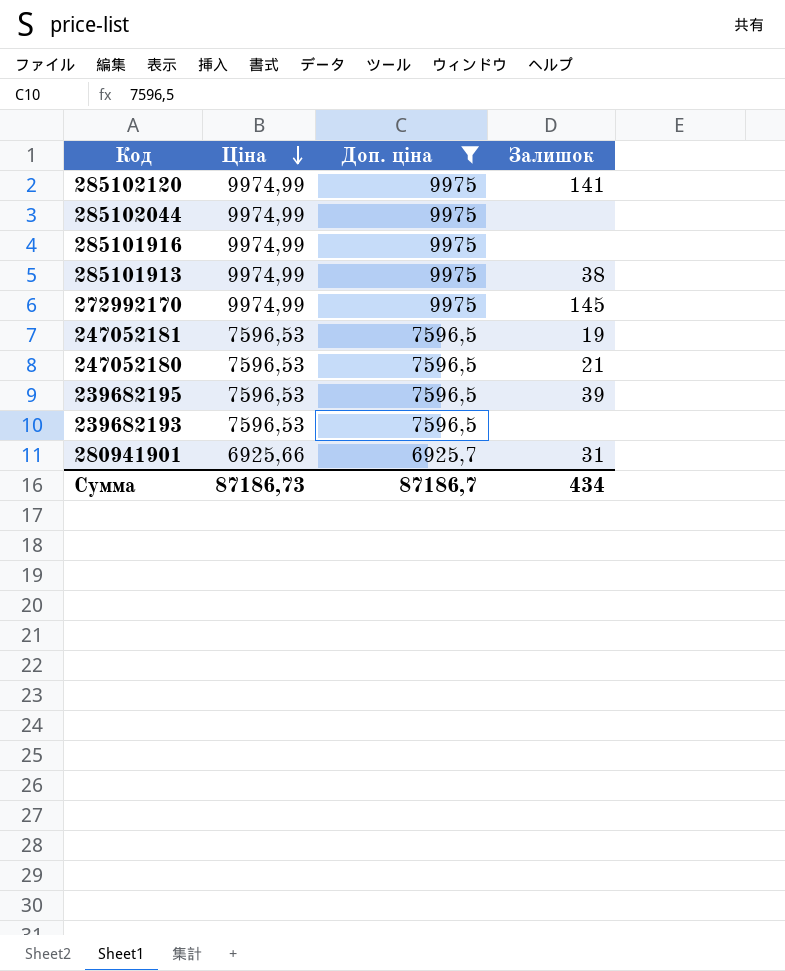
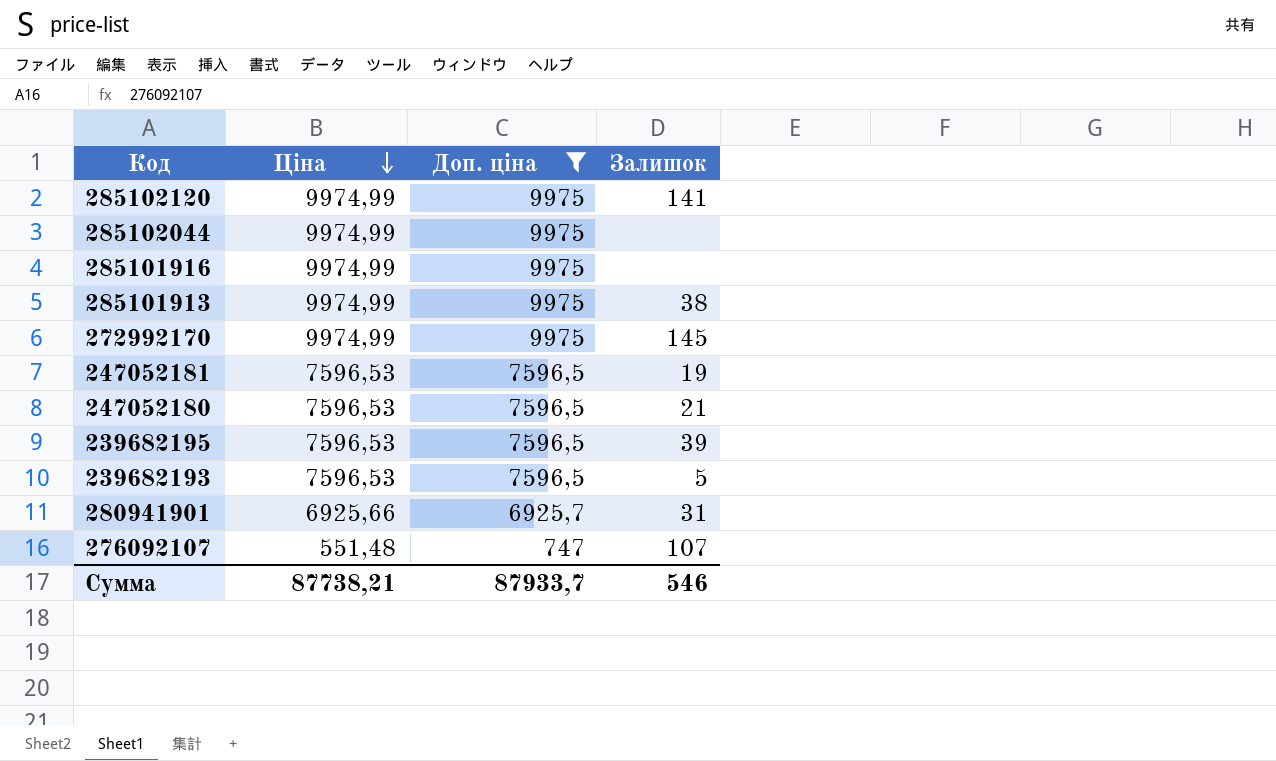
239682193 | Залишок: none -> 5
row 276092107: none -> 551,48 | 747 | 107
Сумма | Ціна: 87186,73 -> 87738,21
Сумма | Доп. ціна: 87186,7 -> 87933,7
Сумма | Залишок: 434 -> 546

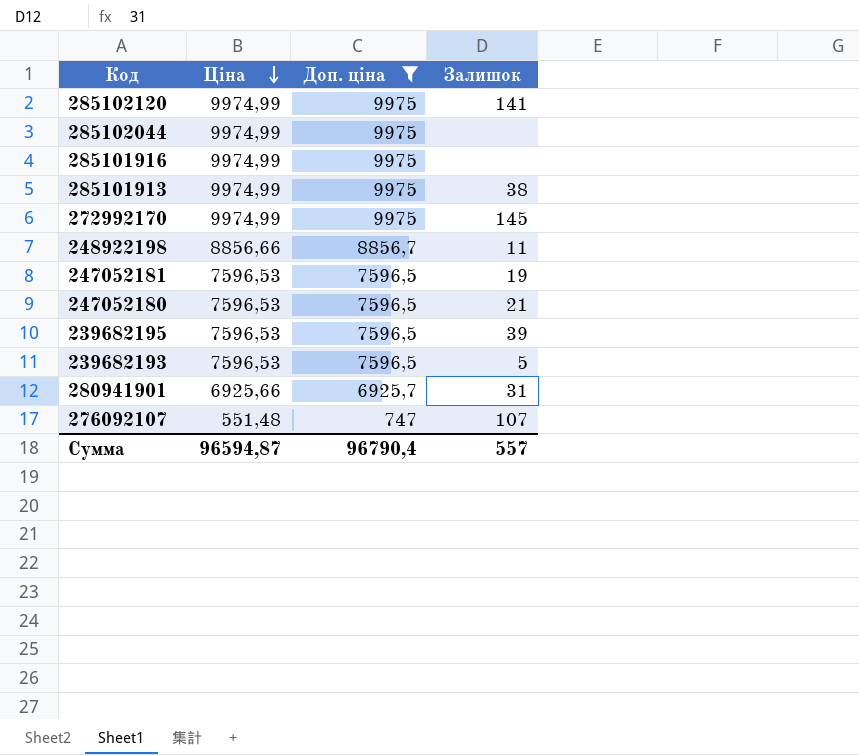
row 248922198: none -> 8856,66 | 8856,7 | 11
Сумма | Ціна: 87738,21 -> 96594,87
Сумма | Доп. ціна: 87933,7 -> 96790,4
Сумма | Залишок: 546 -> 557

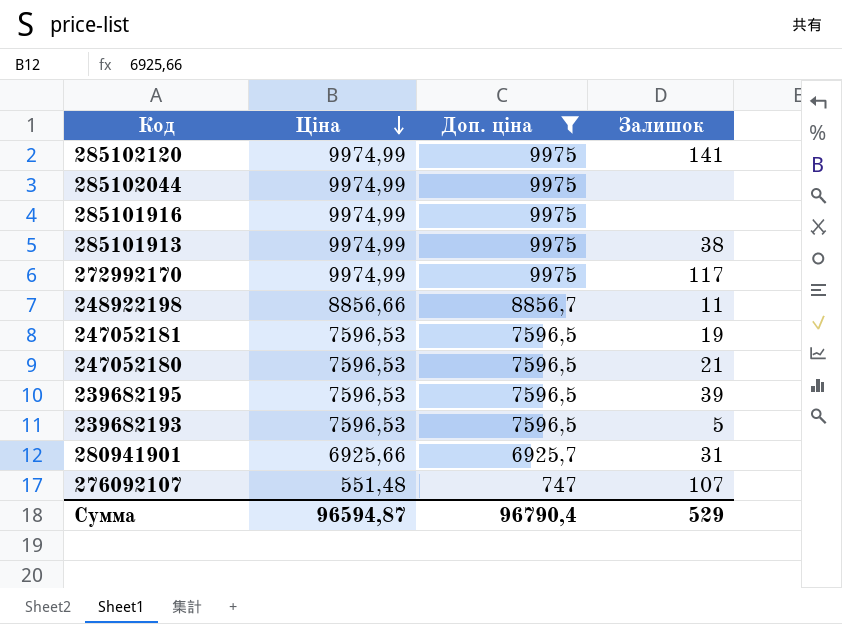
272992170 | Залишок: 145 -> 117
Сумма | Залишок: 557 -> 529

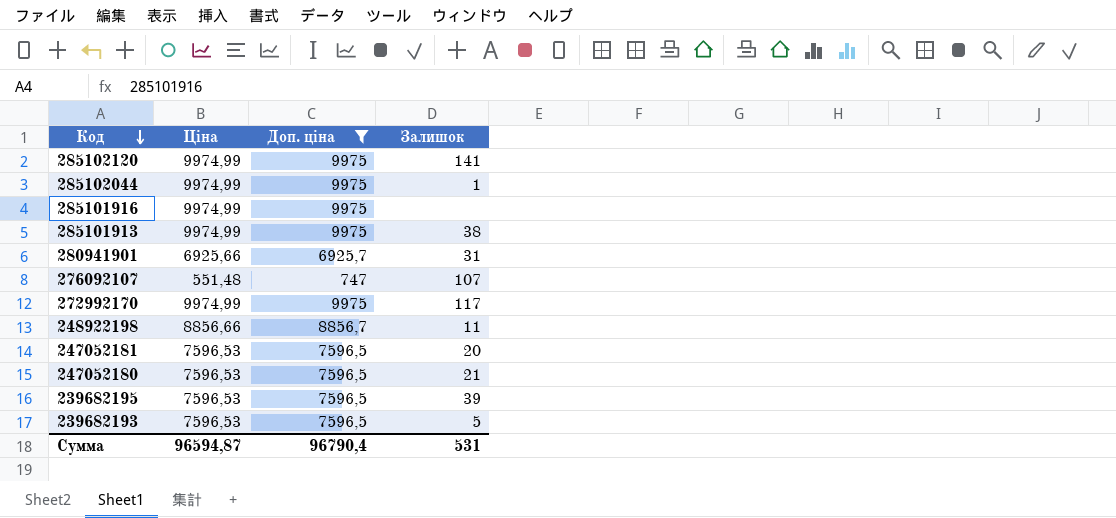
row order: Ціна descending -> Код descending
285102044 | Залишок: none -> 1
247052181 | Залишок: 19 -> 20
Сумма | Залишок: 529 -> 531

